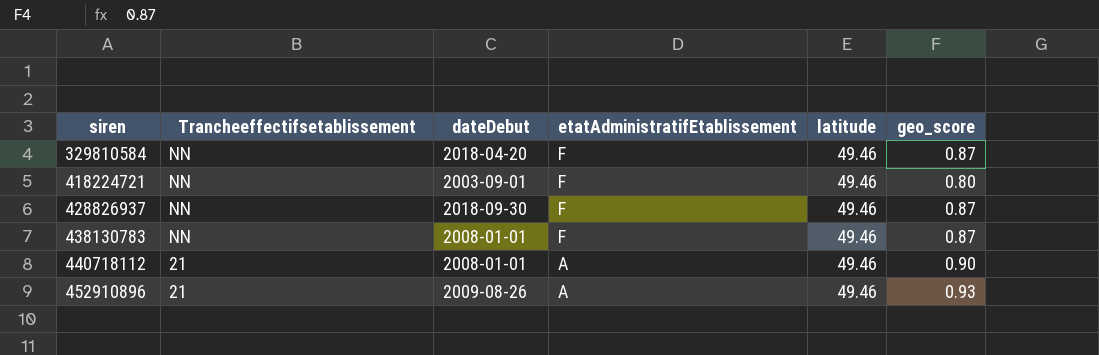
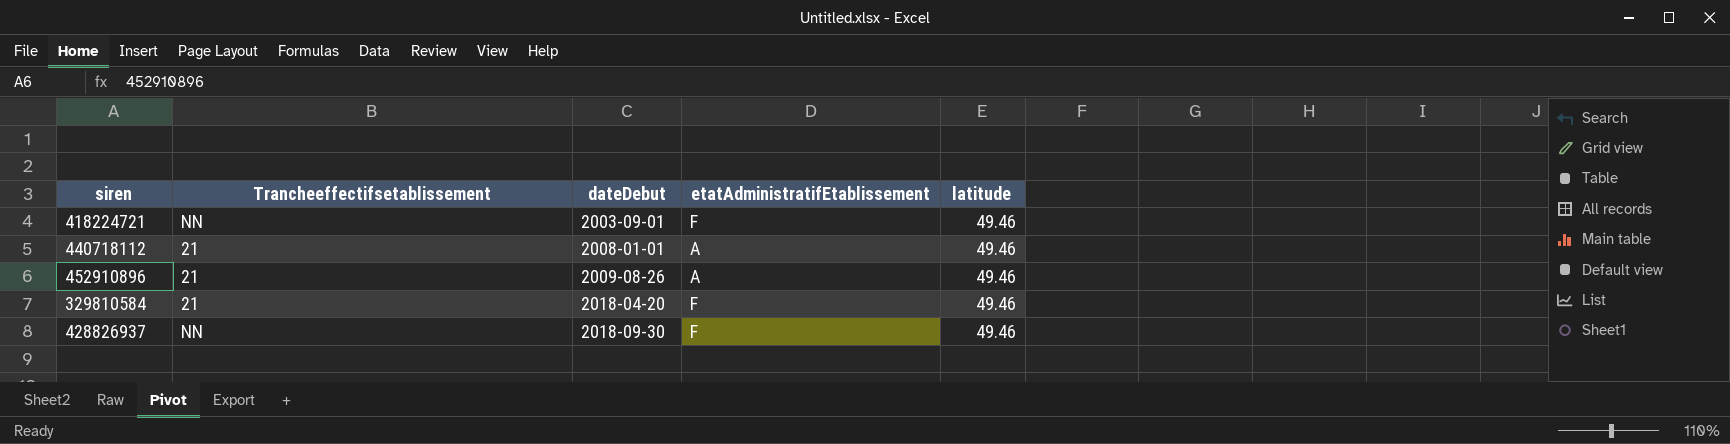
row order: siren ascending -> dateDebut ascending
column geo_score | position: 6 -> none
row 438130783: NN | 2008-01-01 | F | 49.46 | 0.87 -> none
329810584 | Trancheeffectifsetablissement: NN -> 21

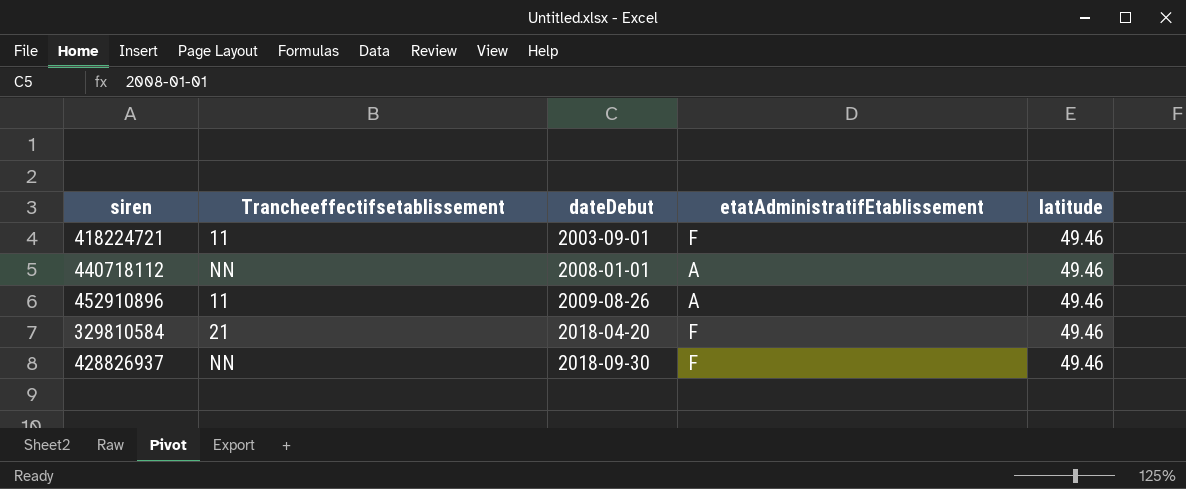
418224721 | Trancheeffectifsetablissement: NN -> 11
440718112 | Trancheeffectifsetablissement: 21 -> NN
452910896 | Trancheeffectifsetablissement: 21 -> 11

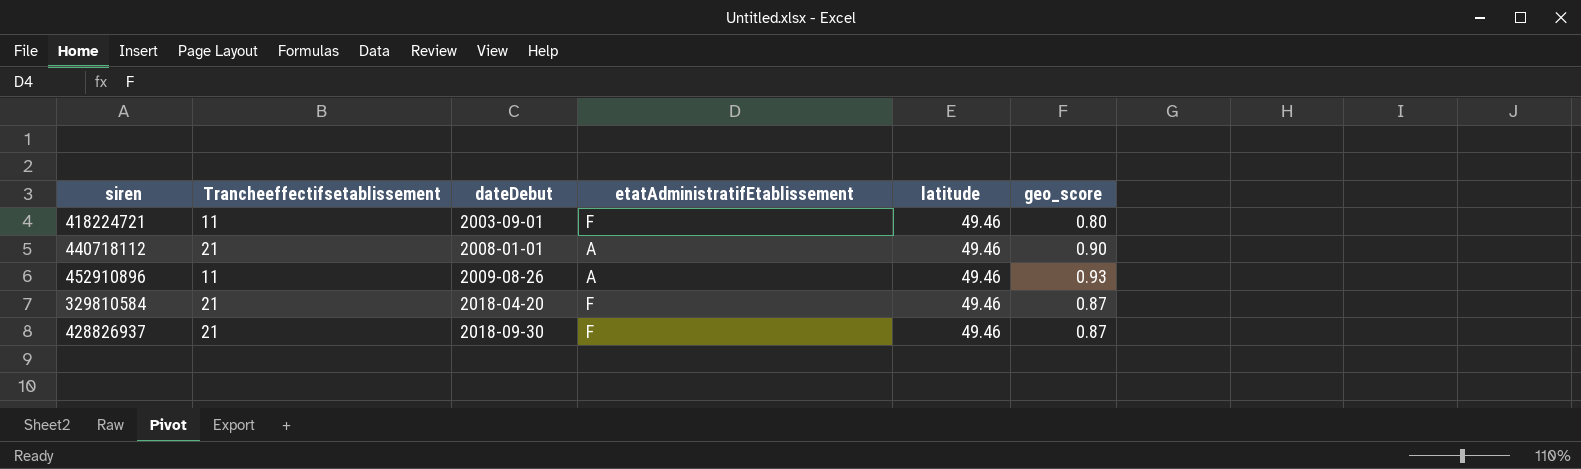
column geo_score | position: none -> 6
440718112 | Trancheeffectifsetablissement: NN -> 21
428826937 | Trancheeffectifsetablissement: NN -> 21

